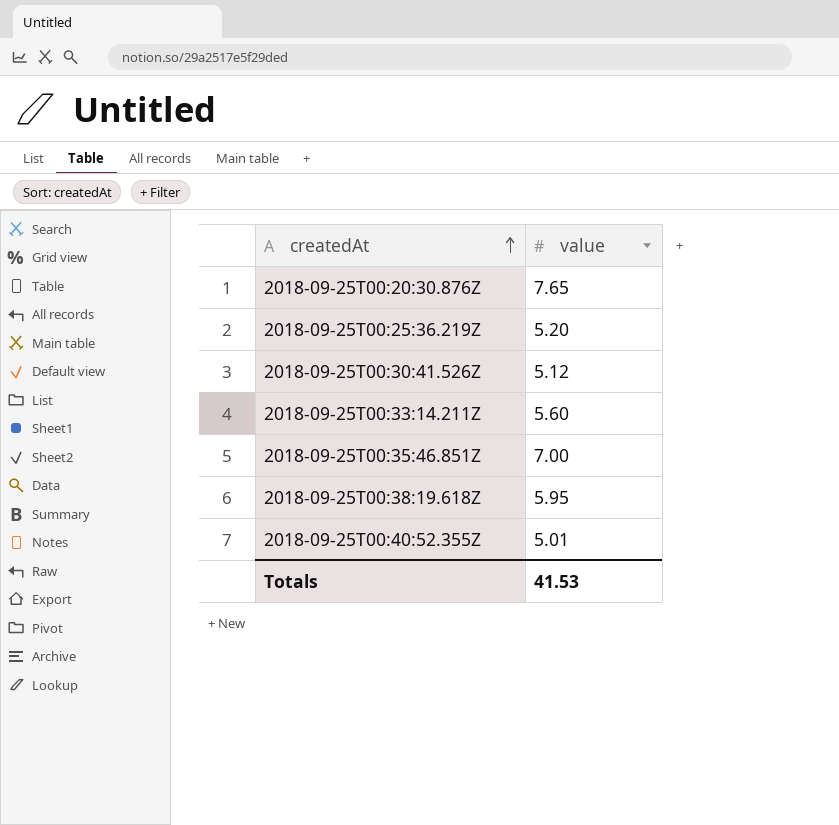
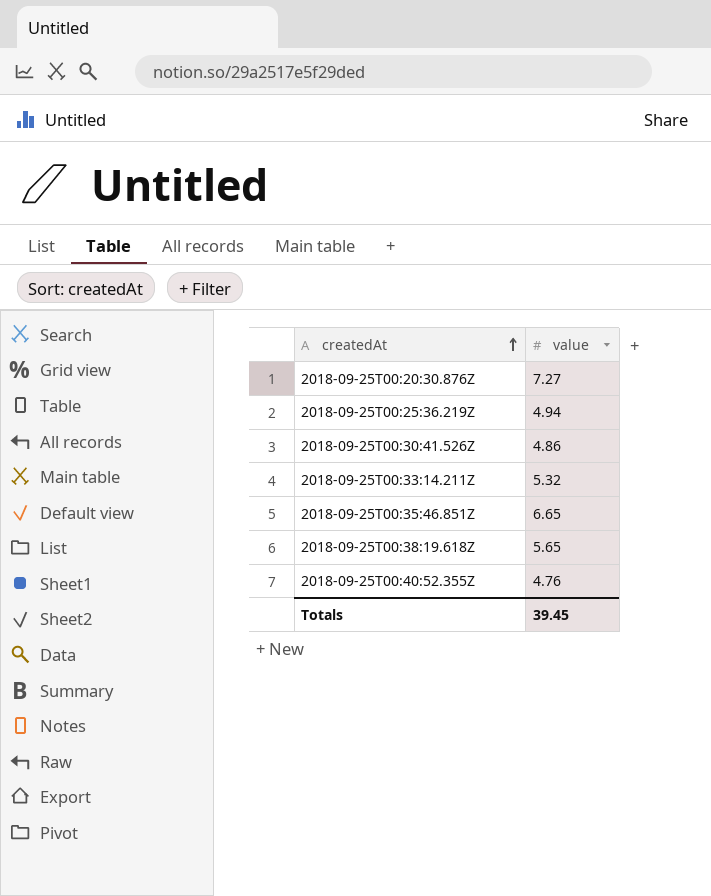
2018-09-25T00:20:30.876Z | value: 7.65 -> 7.27
2018-09-25T00:25:36.219Z | value: 5.20 -> 4.94
2018-09-25T00:30:41.526Z | value: 5.12 -> 4.86
2018-09-25T00:33:14.211Z | value: 5.60 -> 5.32
2018-09-25T00:35:46.851Z | value: 7.00 -> 6.65
2018-09-25T00:38:19.618Z | value: 5.95 -> 5.65
2018-09-25T00:40:52.355Z | value: 5.01 -> 4.76
Totals | value: 41.53 -> 39.45

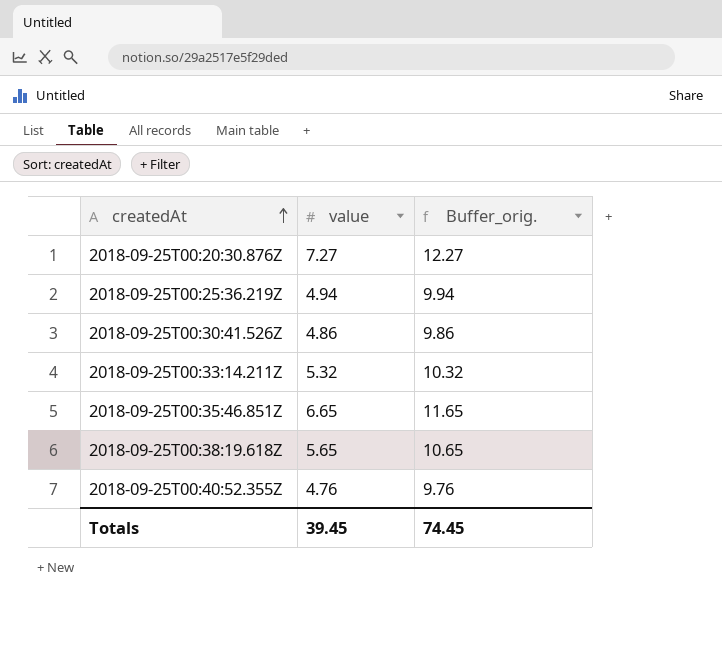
column Buffer_orig. | formula: none -> [value] + 5

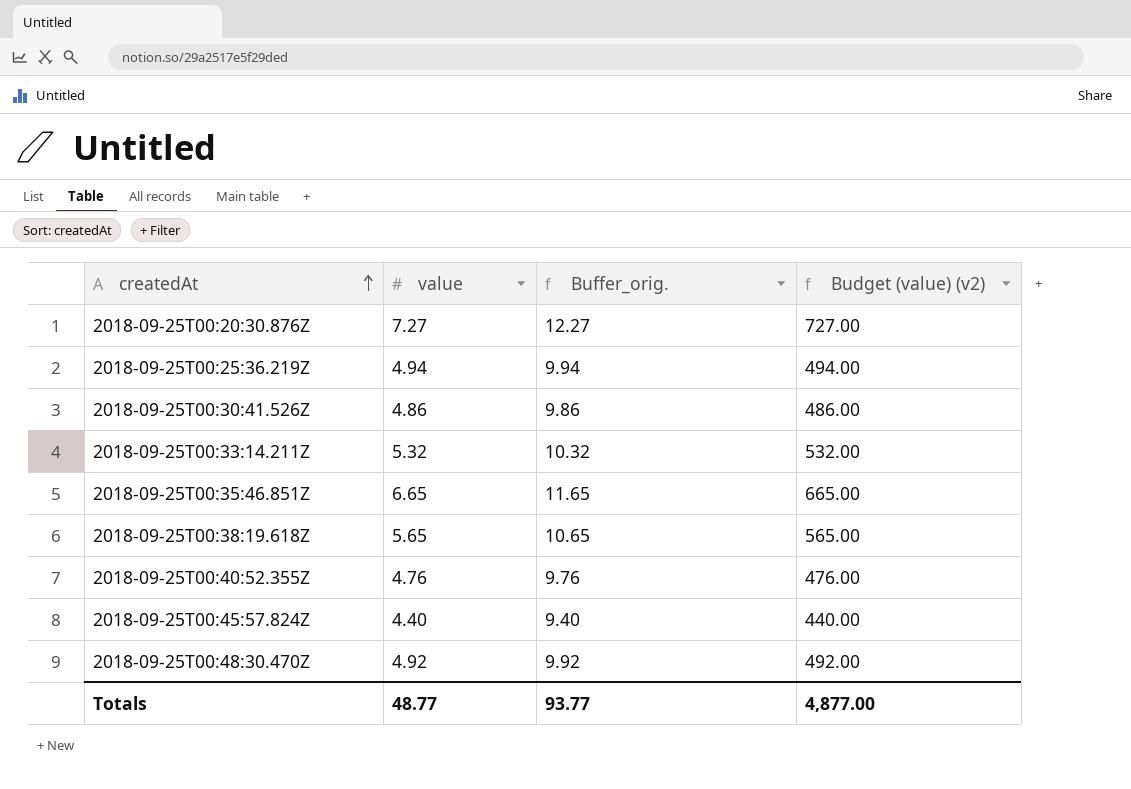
column Budget (value) (v2) | formula: none -> [value] * 100
row 2018-09-25T00:45:57.824Z: none -> 4.40 | 9.40 | 440.00
row 2018-09-25T00:48:30.470Z: none -> 4.92 | 9.92 | 492.00
Totals | value: 39.45 -> 48.77
Totals | Buffer_orig.: 74.45 -> 93.77

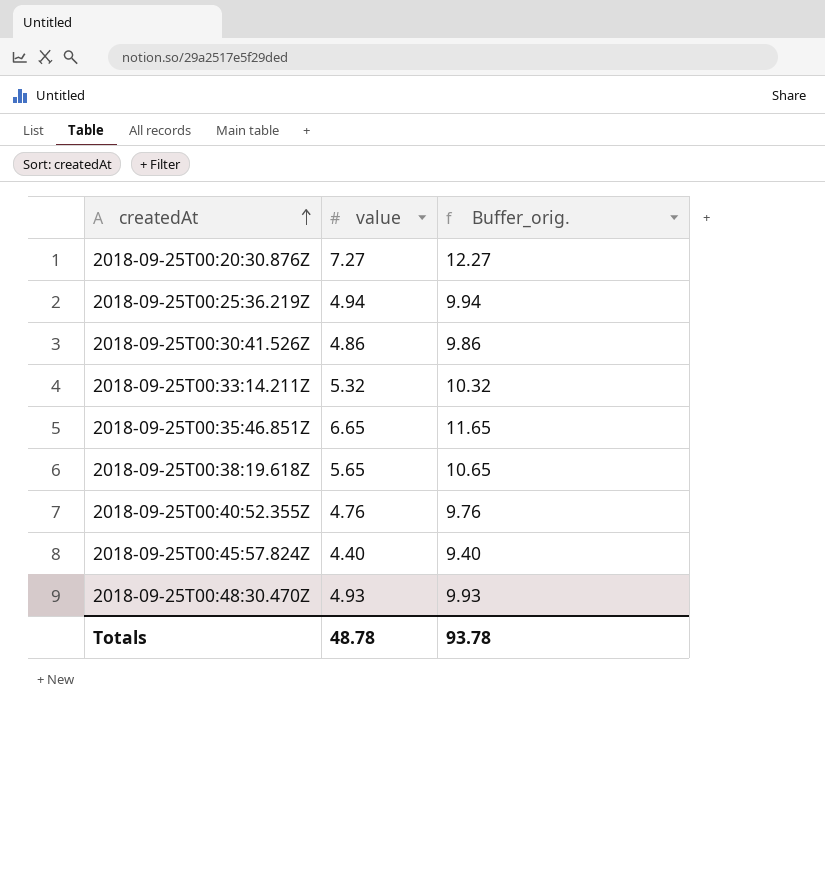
column Budget (value) (v2) | formula: [value] * 100 -> none
2018-09-25T00:48:30.470Z | value: 4.92 -> 4.93
2018-09-25T00:48:30.470Z | Buffer_orig.: 9.92 -> 9.93
Totals | value: 48.77 -> 48.78
Totals | Buffer_orig.: 93.77 -> 93.78

